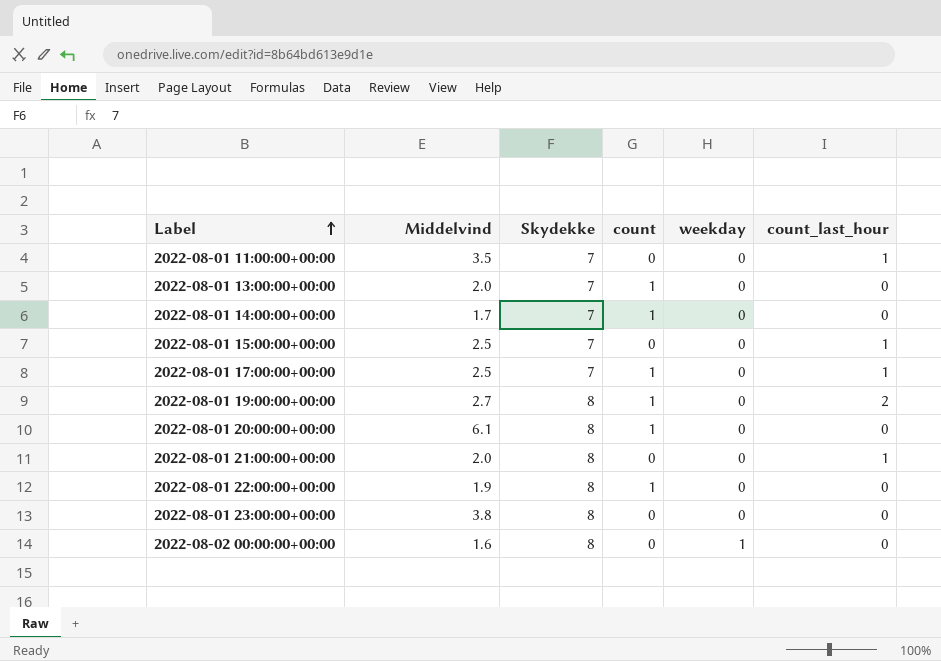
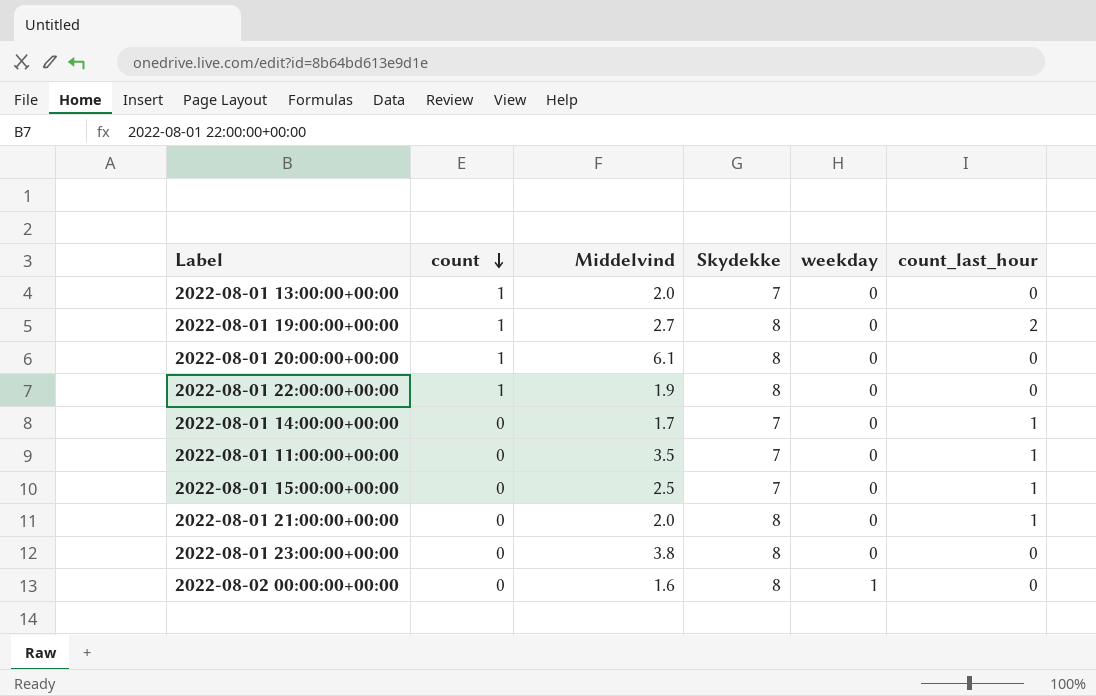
row order: Label ascending -> count descending
column count | position: 4 -> 2
row 2022-08-01 17:00:00+00:00: 2.5 | 7 | 1 | 0 | 1 -> none
2022-08-01 14:00:00+00:00 | count: 1 -> 0
2022-08-01 14:00:00+00:00 | count_last_hour: 0 -> 1

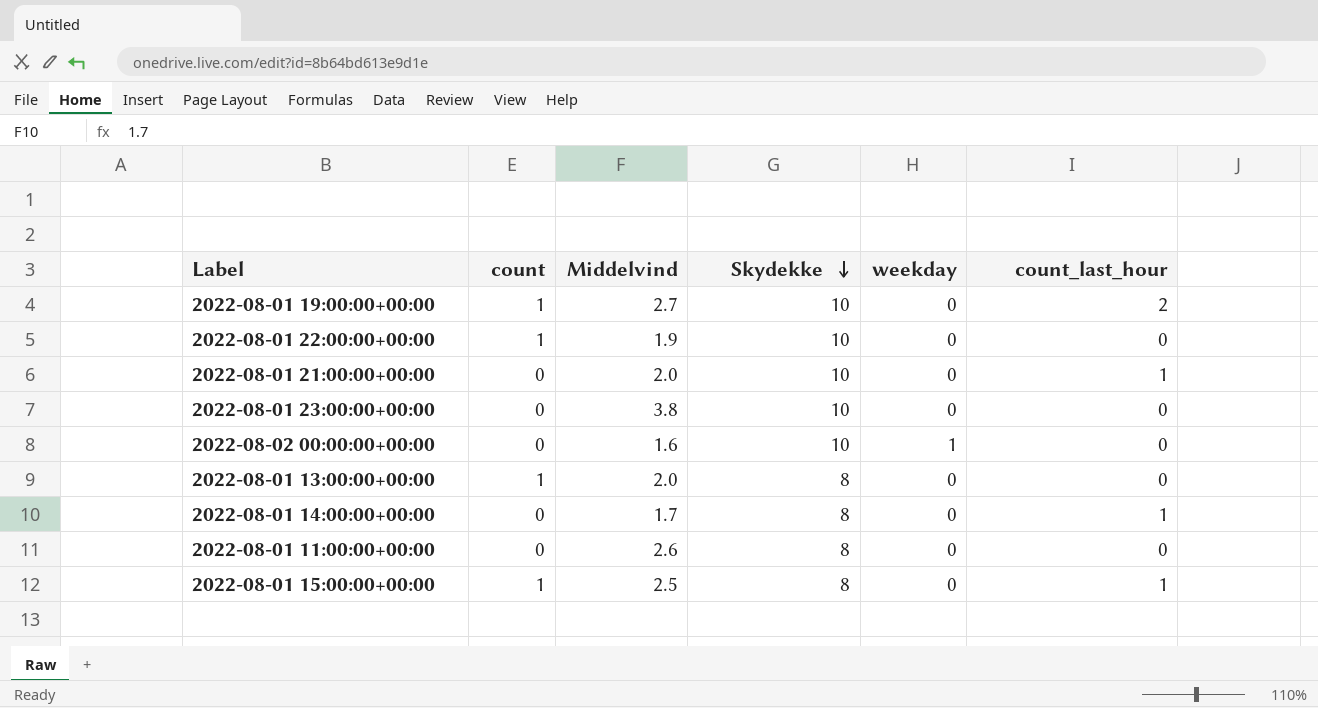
row order: count descending -> Skydekke descending
row 2022-08-01 20:00:00+00:00: 1 | 6.1 | 8 | 0 | 0 -> none
2022-08-01 19:00:00+00:00 | Skydekke: 8 -> 10
2022-08-01 22:00:00+00:00 | Skydekke: 8 -> 10
2022-08-01 21:00:00+00:00 | Skydekke: 8 -> 10
2022-08-01 23:00:00+00:00 | Skydekke: 8 -> 10
2022-08-02 00:00:00+00:00 | Skydekke: 8 -> 10
2022-08-01 13:00:00+00:00 | Skydekke: 7 -> 8
2022-08-01 14:00:00+00:00 | Skydekke: 7 -> 8
2022-08-01 11:00:00+00:00 | Middelvind: 3.5 -> 2.6
2022-08-01 11:00:00+00:00 | Skydekke: 7 -> 8
2022-08-01 11:00:00+00:00 | count_last_hour: 1 -> 0
2022-08-01 15:00:00+00:00 | count: 0 -> 1
2022-08-01 15:00:00+00:00 | Skydekke: 7 -> 8

